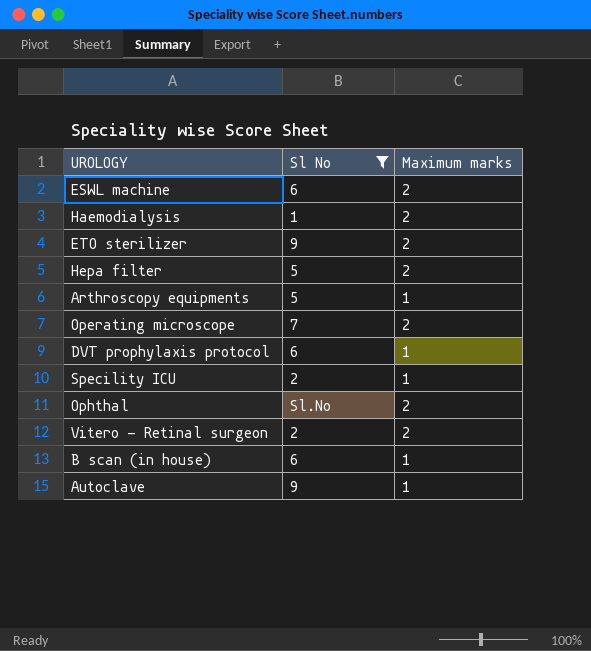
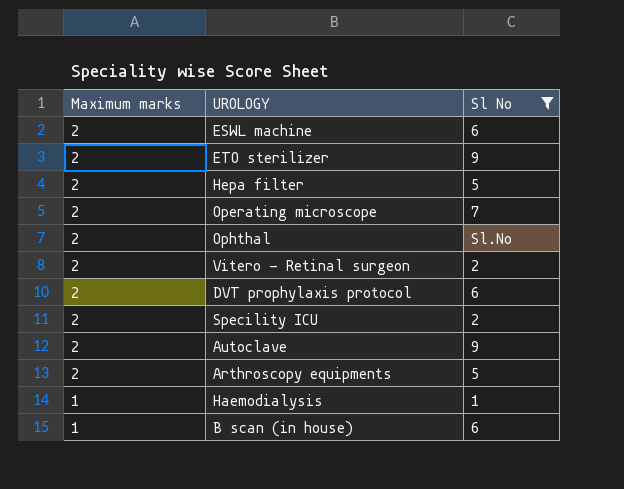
row order: none -> Maximum marks descending
column Maximum marks | position: 3 -> 1
DVT prophylaxis protocol | Maximum marks: 1 -> 2
Specility ICU | Maximum marks: 1 -> 2
Autoclave | Maximum marks: 1 -> 2
Arthroscopy equipments | Maximum marks: 1 -> 2
Haemodialysis | Maximum marks: 2 -> 1

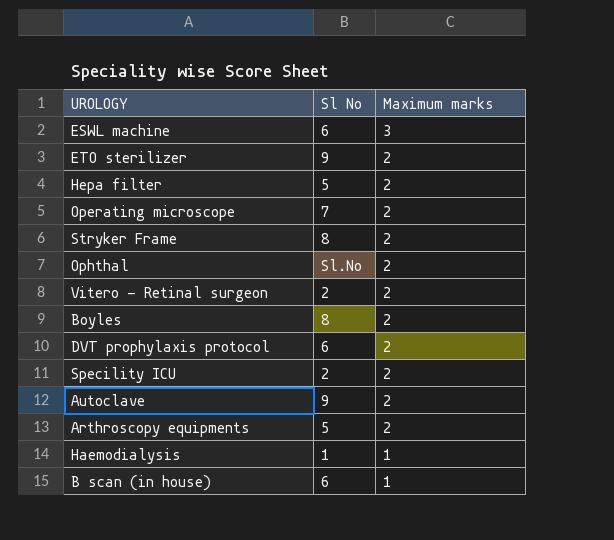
filter: Sl No != 8 -> none
column Maximum marks | position: 1 -> 3
ESWL machine | Maximum marks: 2 -> 3

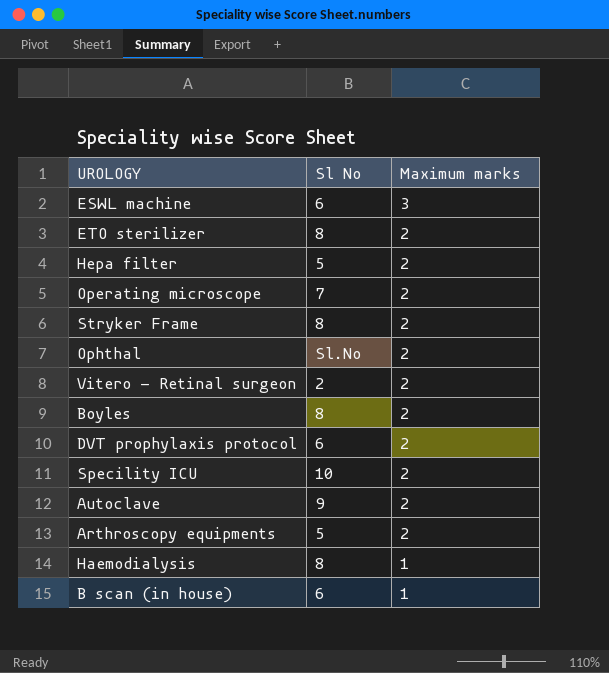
ETO sterilizer | Sl No: 9 -> 8
Specility ICU | Sl No: 2 -> 10
Haemodialysis | Sl No: 1 -> 8

